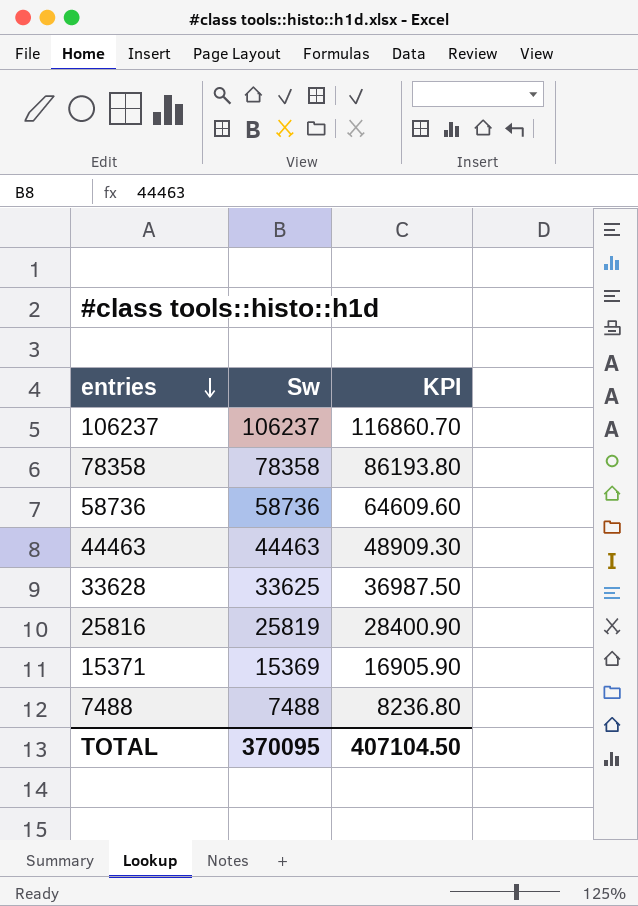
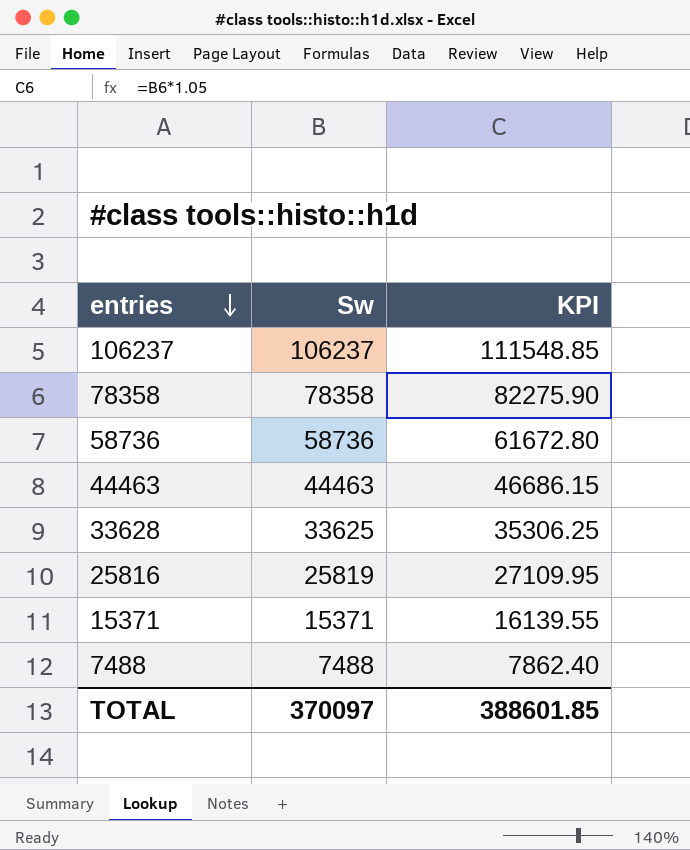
column KPI | formula: [Sw] * 1.1 -> [Sw] * 1.05
15371 | Sw: 15369 -> 15371
TOTAL | Sw: 370095 -> 370097
TOTAL | KPI: 407104.50 -> 388601.85

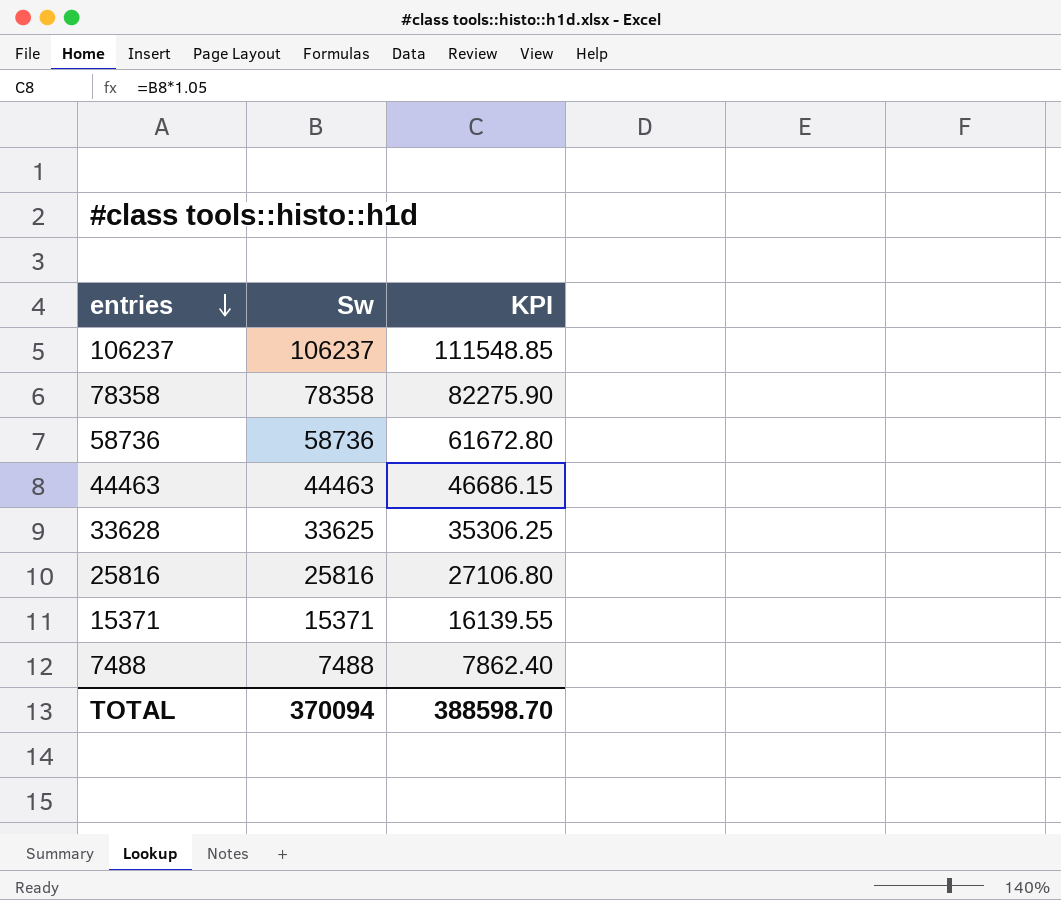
25816 | Sw: 25819 -> 25816
25816 | KPI: 27109.95 -> 27106.80
TOTAL | Sw: 370097 -> 370094
TOTAL | KPI: 388601.85 -> 388598.70

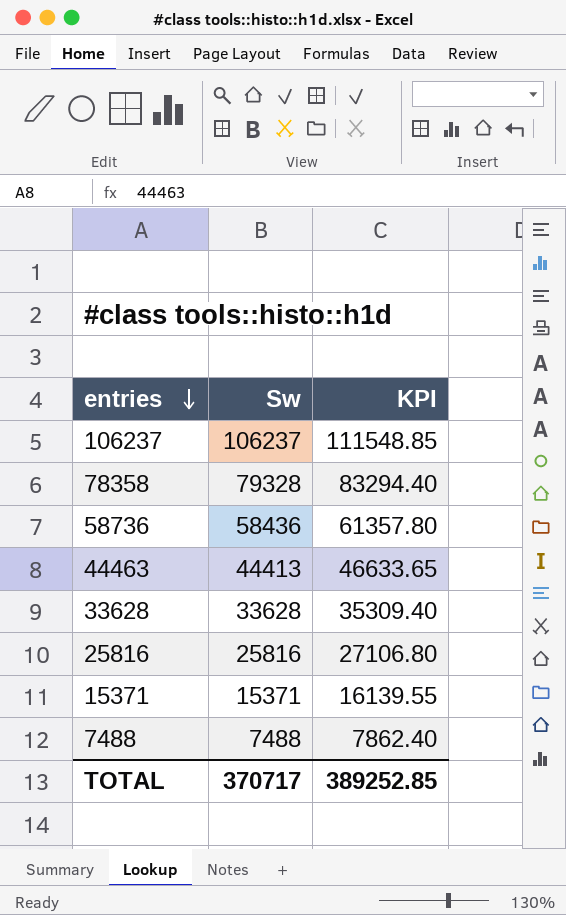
78358 | Sw: 78358 -> 79328
78358 | KPI: 82275.90 -> 83294.40
58736 | Sw: 58736 -> 58436
58736 | KPI: 61672.80 -> 61357.80
44463 | Sw: 44463 -> 44413
44463 | KPI: 46686.15 -> 46633.65
33628 | Sw: 33625 -> 33628
33628 | KPI: 35306.25 -> 35309.40
TOTAL | Sw: 370094 -> 370717
TOTAL | KPI: 388598.70 -> 389252.85

